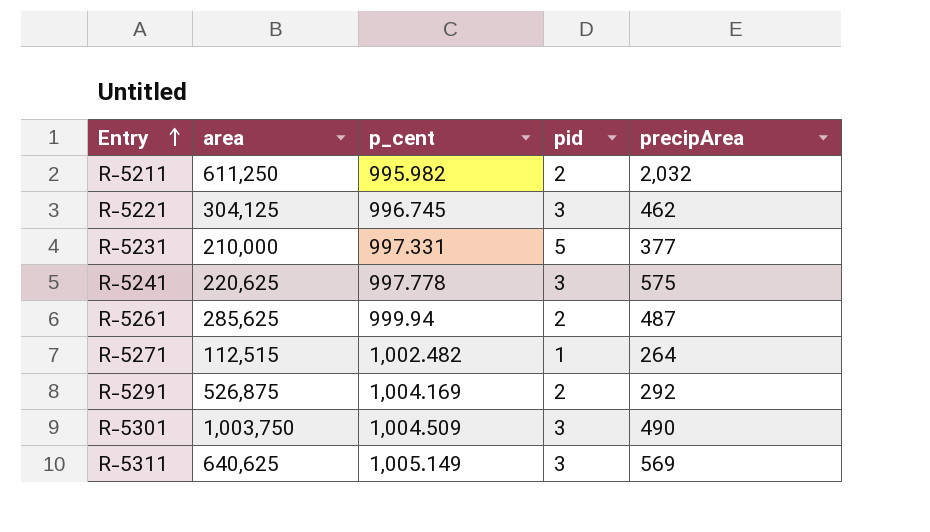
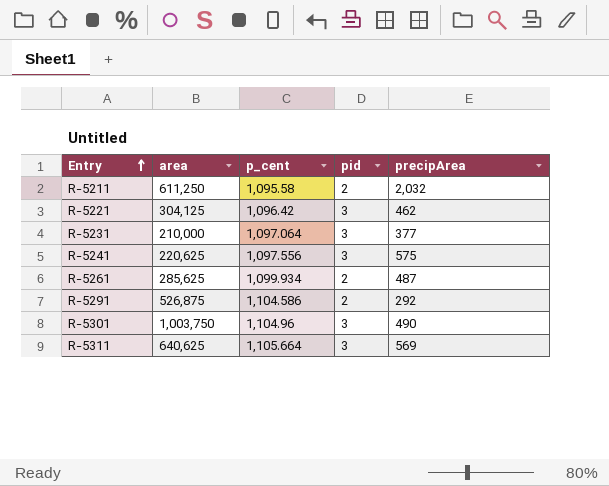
row R-5271: 112,515 | 1,002.482 | 1 | 264 -> none
R-5211 | p_cent: 995.982 -> 1,095.58
R-5221 | p_cent: 996.745 -> 1,096.42
R-5231 | p_cent: 997.331 -> 1,097.064
R-5231 | pid: 5 -> 3
R-5241 | p_cent: 997.778 -> 1,097.556
R-5261 | p_cent: 999.94 -> 1,099.934
R-5291 | p_cent: 1,004.169 -> 1,104.586
R-5301 | p_cent: 1,004.509 -> 1,104.96
R-5311 | p_cent: 1,005.149 -> 1,105.664

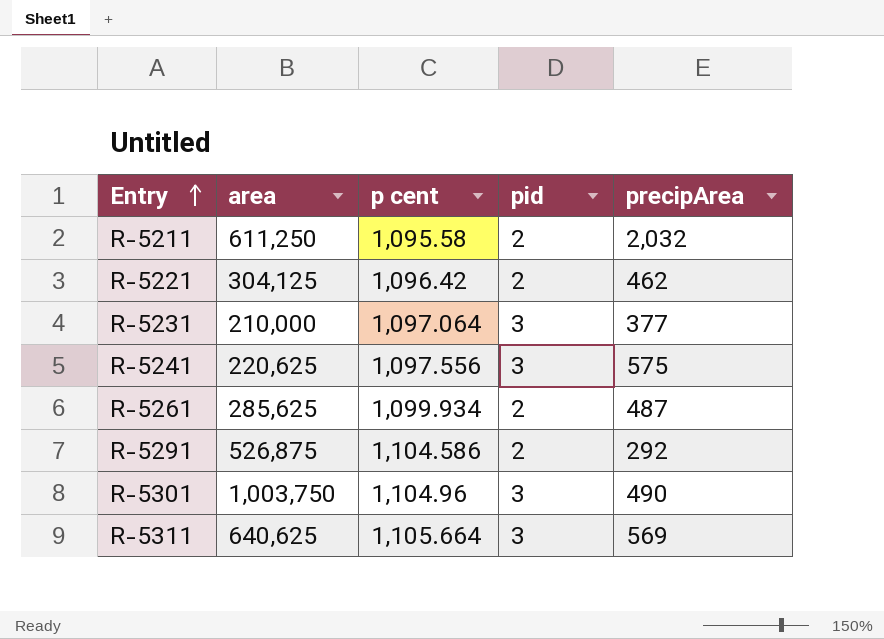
column name: p_cent -> p cent
R-5221 | pid: 3 -> 2

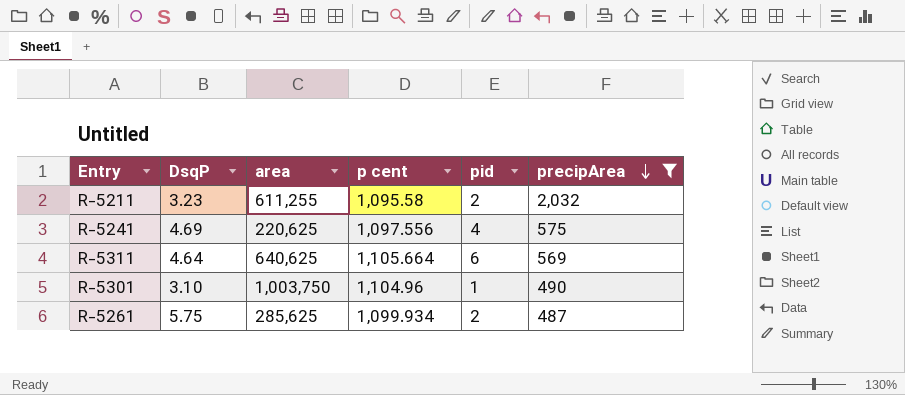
filter: none -> precipArea >= 487
row order: Entry ascending -> precipArea descending
column DsqP | position: none -> 2
R-5211 | area: 611,250 -> 611,255
R-5241 | pid: 3 -> 4
R-5311 | pid: 3 -> 6
R-5301 | pid: 3 -> 1

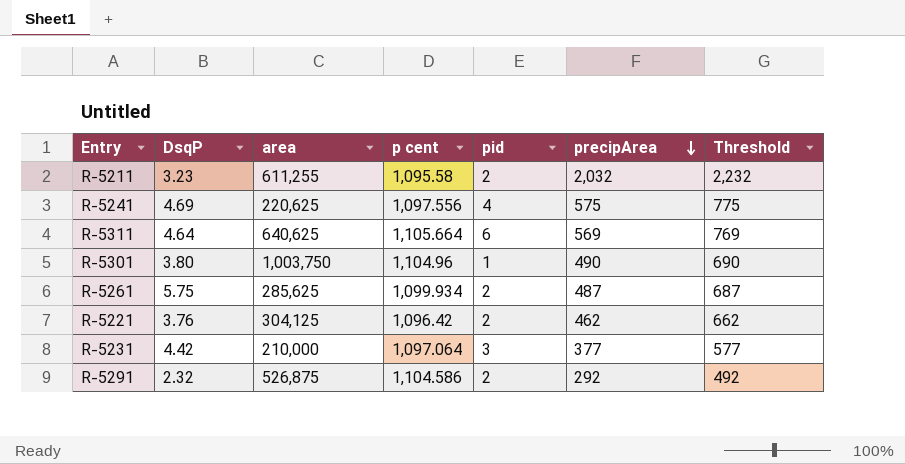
filter: precipArea >= 487 -> none
column Threshold | formula: none -> [precipArea] + 200
R-5301 | DsqP: 3.10 -> 3.80

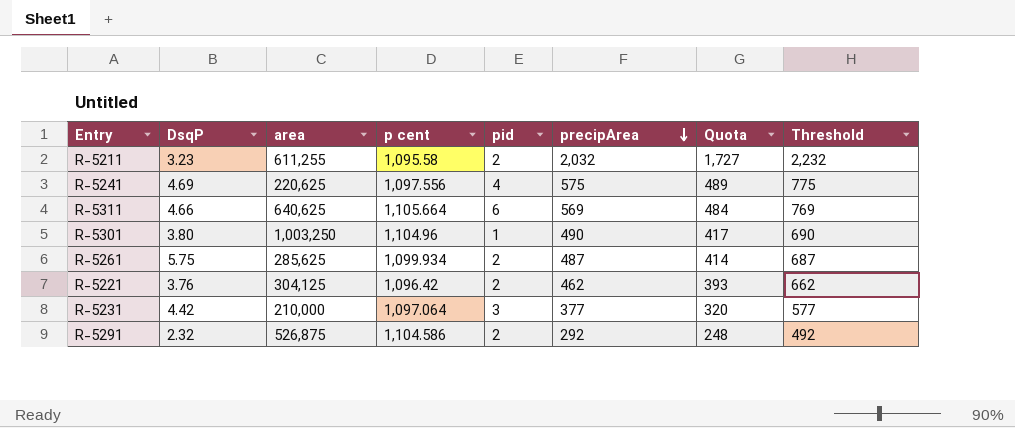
column Quota | formula: none -> [precipArea] * 0.85
R-5311 | DsqP: 4.64 -> 4.66
R-5301 | area: 1,003,750 -> 1,003,250

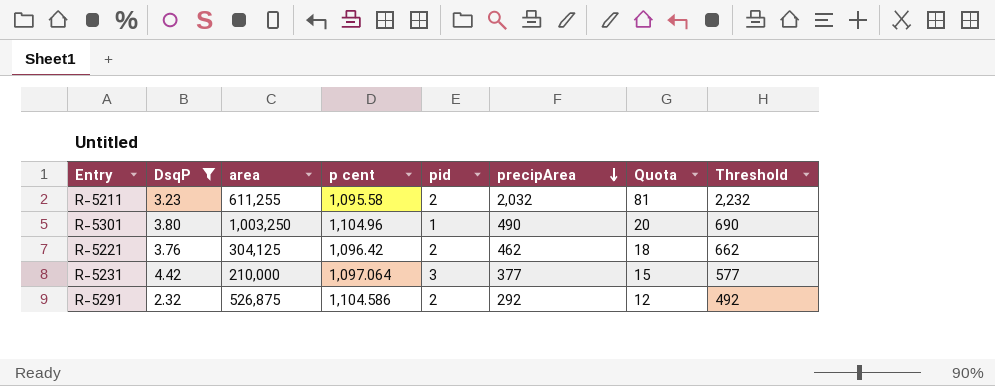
filter: none -> DsqP <= 4.42
column Quota | formula: [precipArea] * 0.85 -> [precipArea] * 0.04

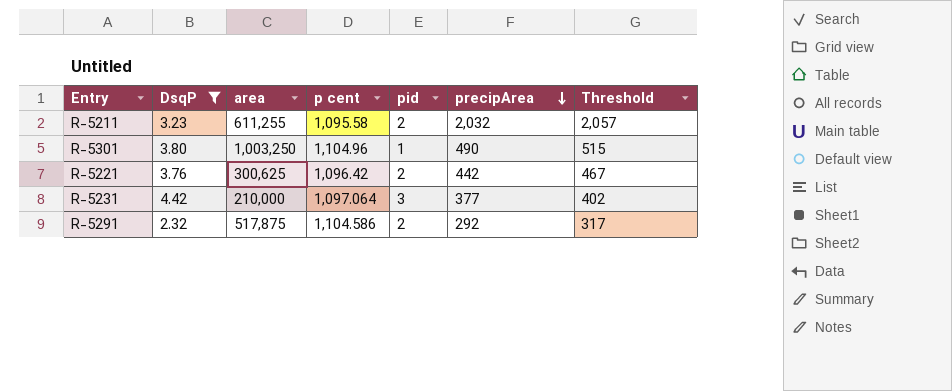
column Quota | formula: [precipArea] * 0.04 -> none
column Threshold | formula: [precipArea] + 200 -> [precipArea] + 25
R-5221 | area: 304,125 -> 300,625
R-5221 | precipArea: 462 -> 442
R-5291 | area: 526,875 -> 517,875

